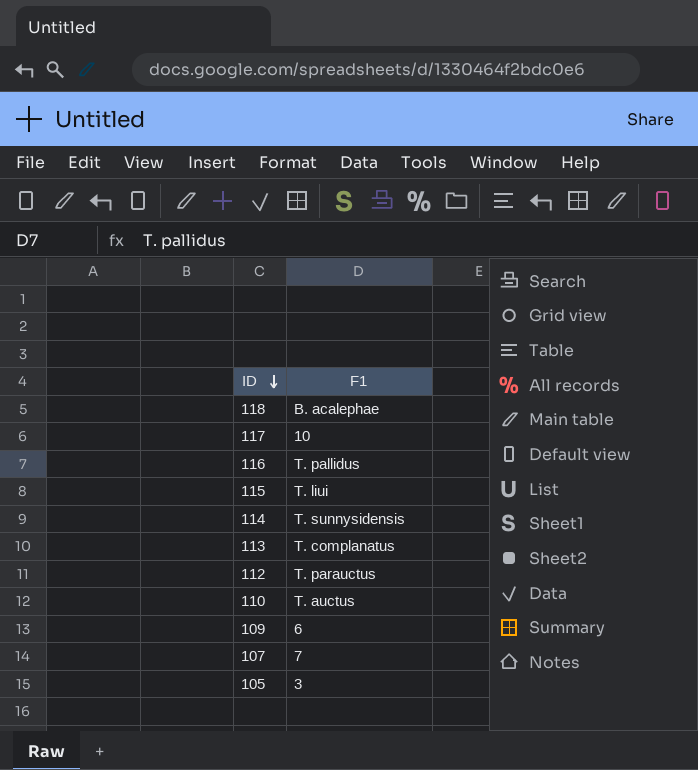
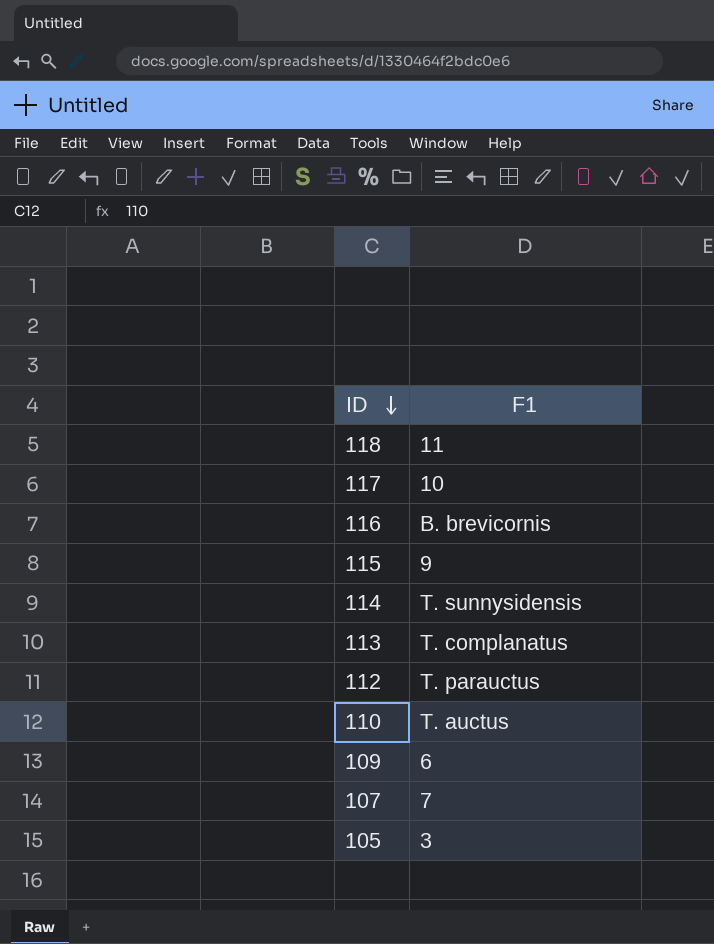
118 | F1: B. acalephae -> 11
116 | F1: T. pallidus -> B. brevicornis
115 | F1: T. liui -> 9

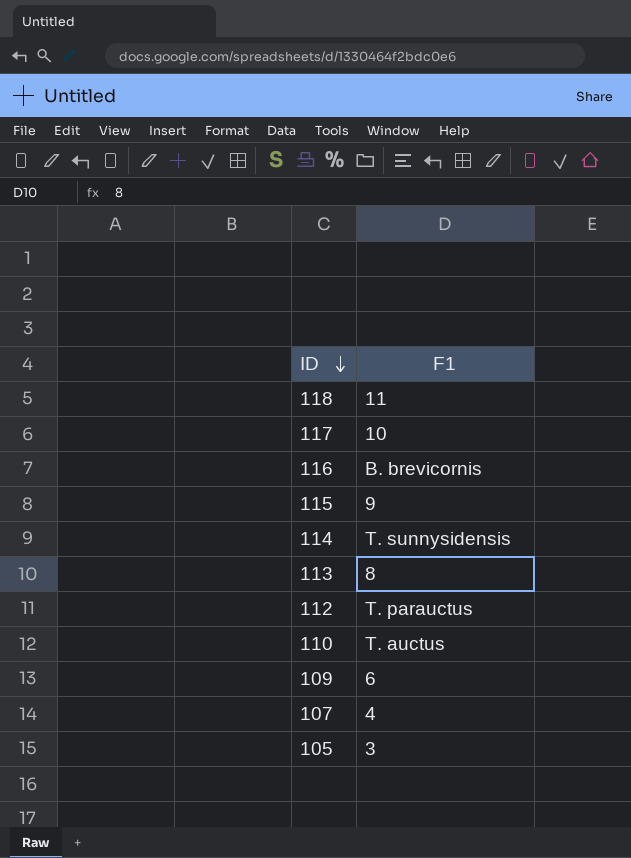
113 | F1: T. complanatus -> 8
107 | F1: 7 -> 4

